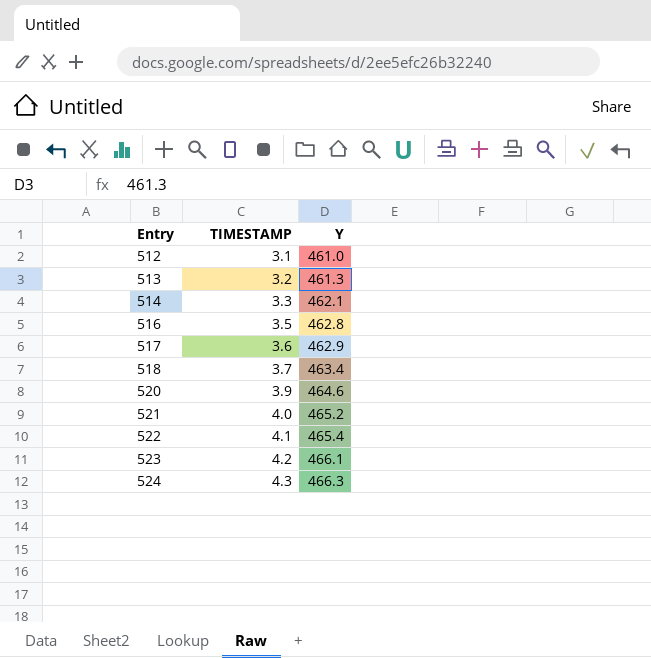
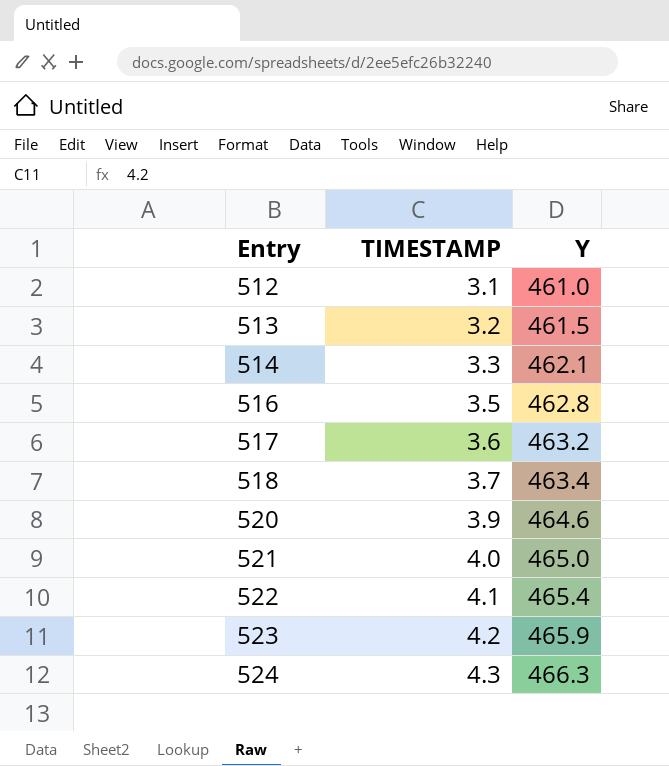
513 | Y: 461.3 -> 461.5
517 | Y: 462.9 -> 463.2
521 | Y: 465.2 -> 465.0
523 | Y: 466.1 -> 465.9

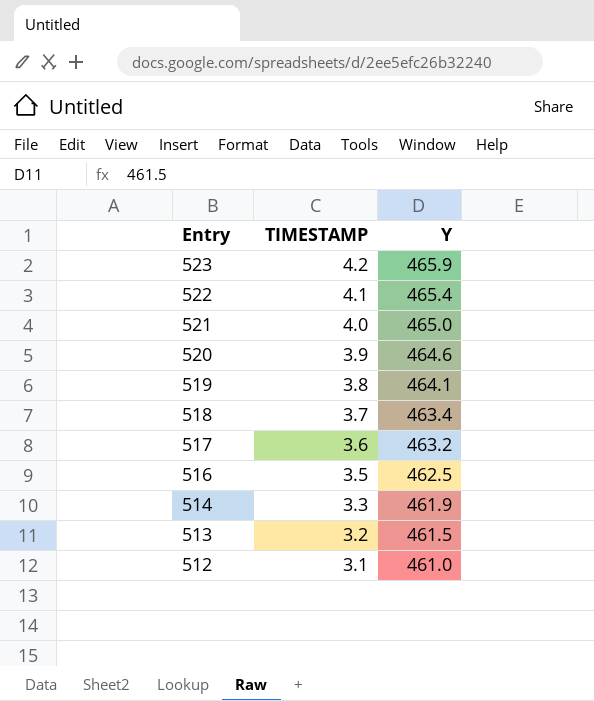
row order: Entry ascending -> Entry descending
row 524: 4.3 | 466.3 -> none
row 519: none -> 3.8 | 464.1
516 | Y: 462.8 -> 462.5
514 | Y: 462.1 -> 461.9

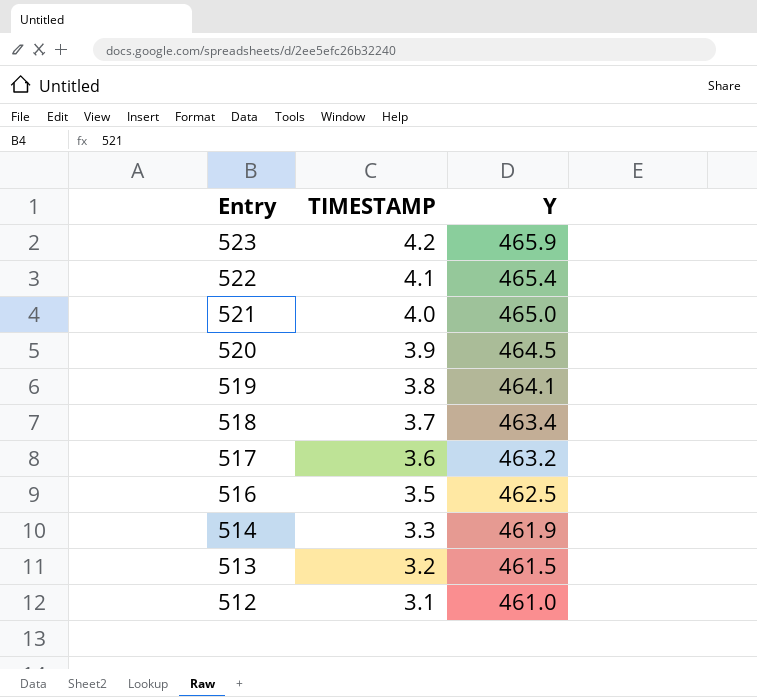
520 | Y: 464.6 -> 464.5

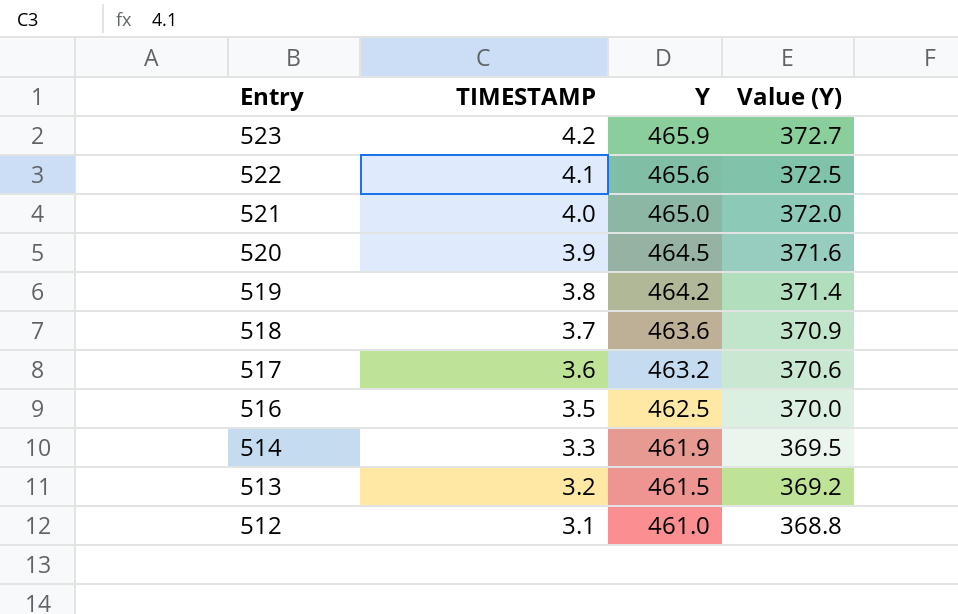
column Value (Y) | formula: none -> [Y] * 0.8
522 | Y: 465.4 -> 465.6
519 | Y: 464.1 -> 464.2
518 | Y: 463.4 -> 463.6

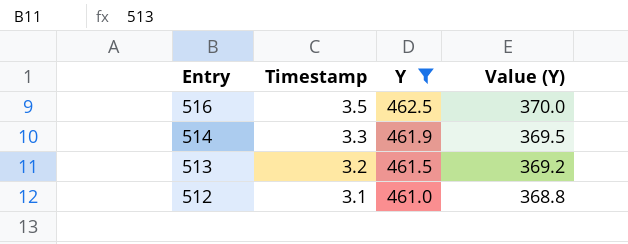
filter: none -> Y <= 462.5
column name: TIMESTAMP -> Timestamp

